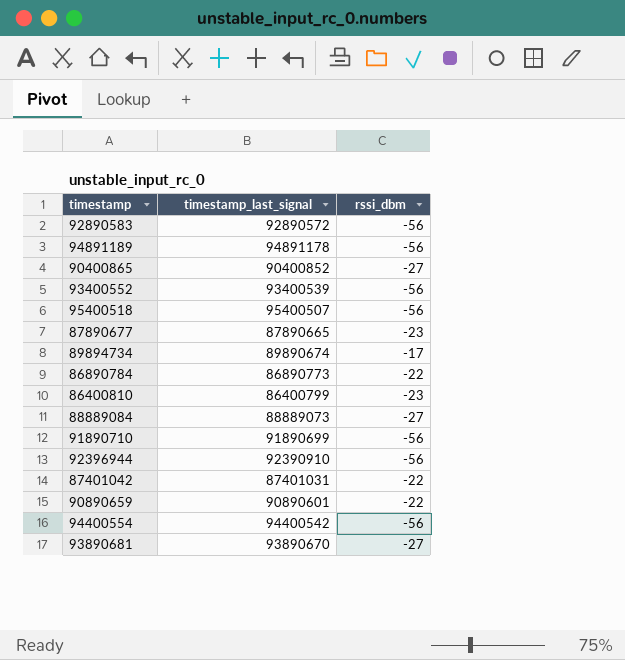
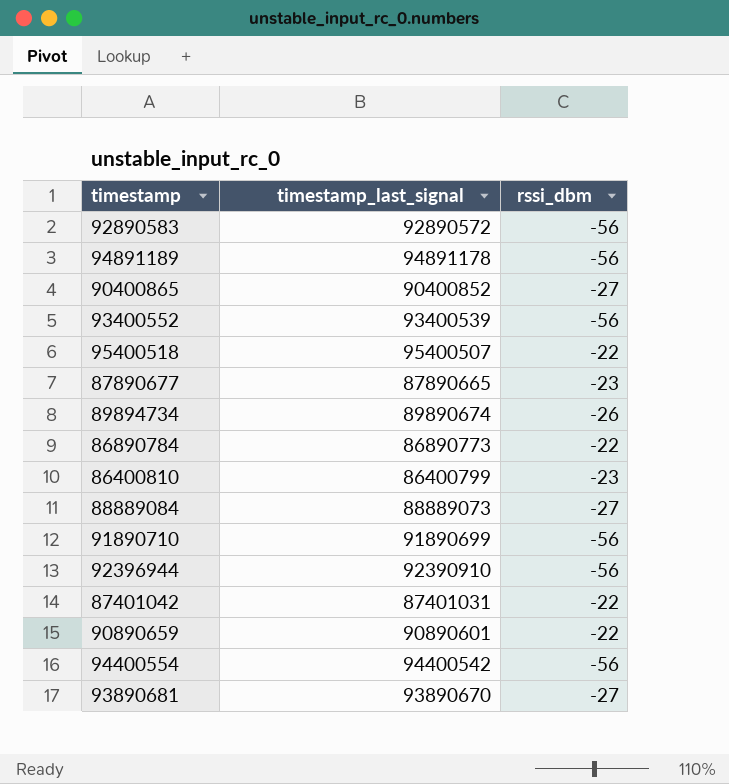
95400518 | rssi_dbm: -56 -> -22
89894734 | rssi_dbm: -17 -> -26

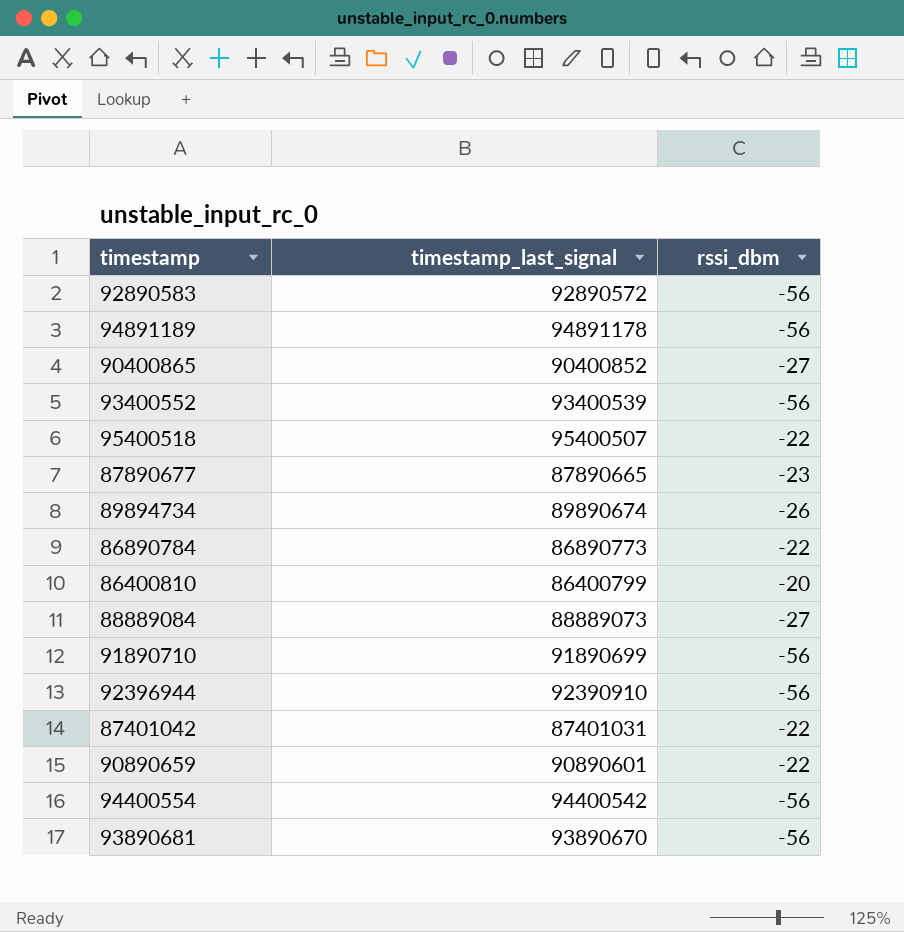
86400810 | rssi_dbm: -23 -> -20
93890681 | rssi_dbm: -27 -> -56

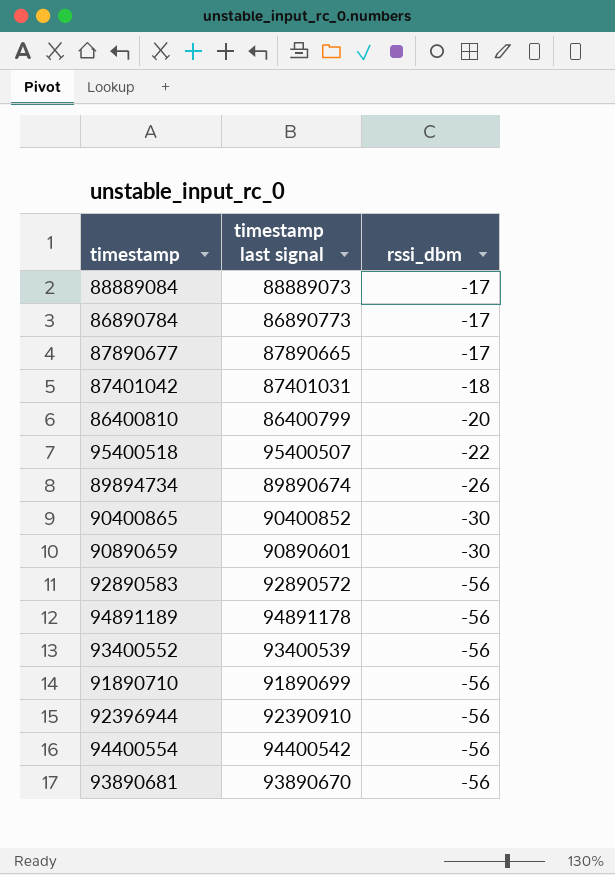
row order: none -> rssi_dbm descending
column name: timestamp_last_signal -> timestamp last signal
88889084 | rssi_dbm: -27 -> -17
86890784 | rssi_dbm: -22 -> -17
87890677 | rssi_dbm: -23 -> -17
87401042 | rssi_dbm: -22 -> -18
90400865 | rssi_dbm: -27 -> -30
90890659 | rssi_dbm: -22 -> -30

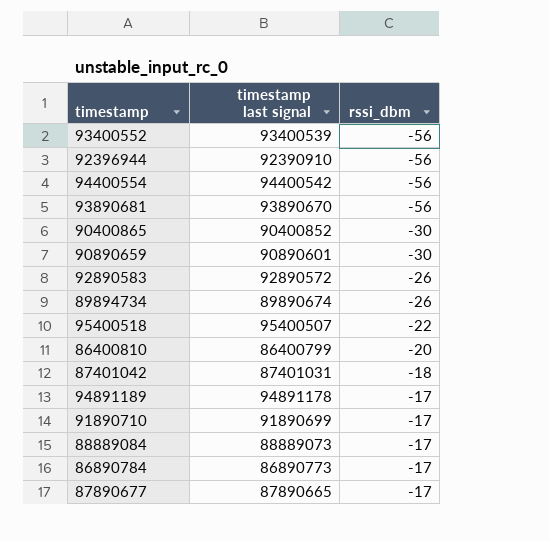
row order: rssi_dbm descending -> rssi_dbm ascending
92890583 | rssi_dbm: -56 -> -26
94891189 | rssi_dbm: -56 -> -17
91890710 | rssi_dbm: -56 -> -17

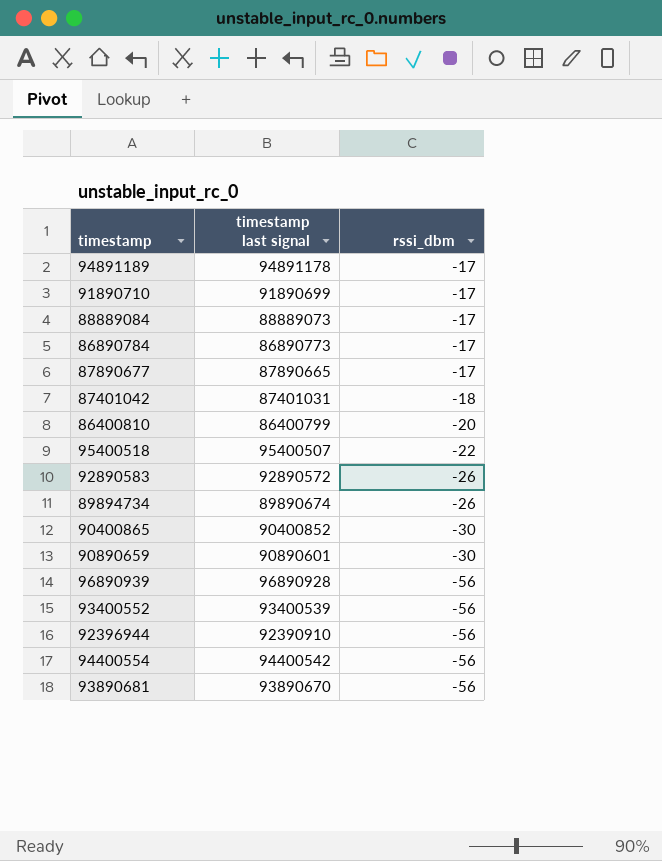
row order: rssi_dbm ascending -> rssi_dbm descending
row 96890939: none -> 96890928 | -56

